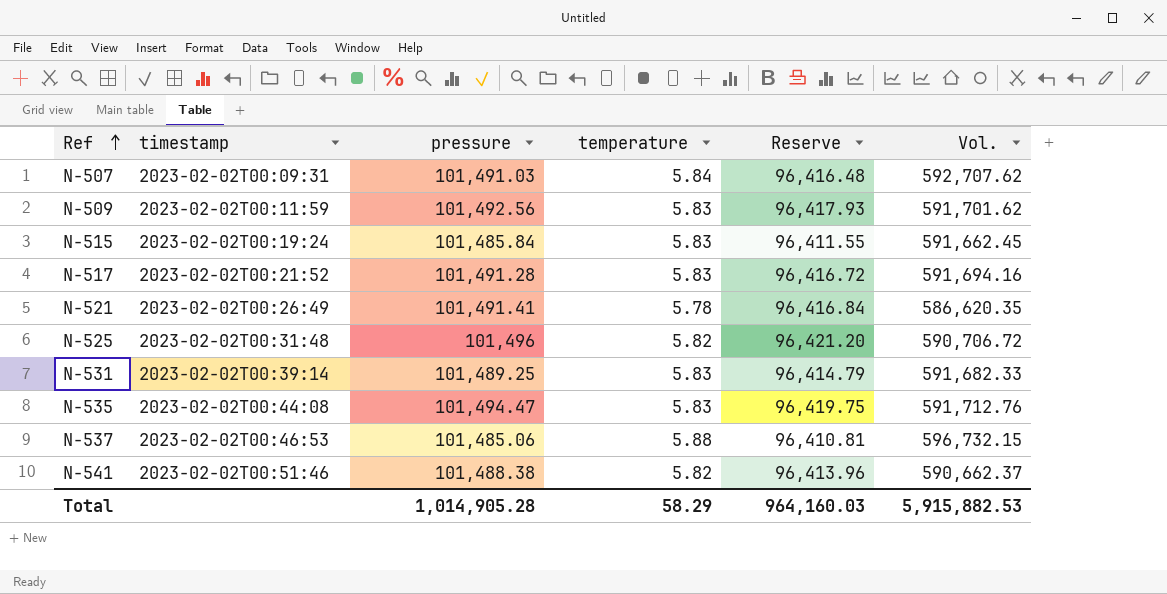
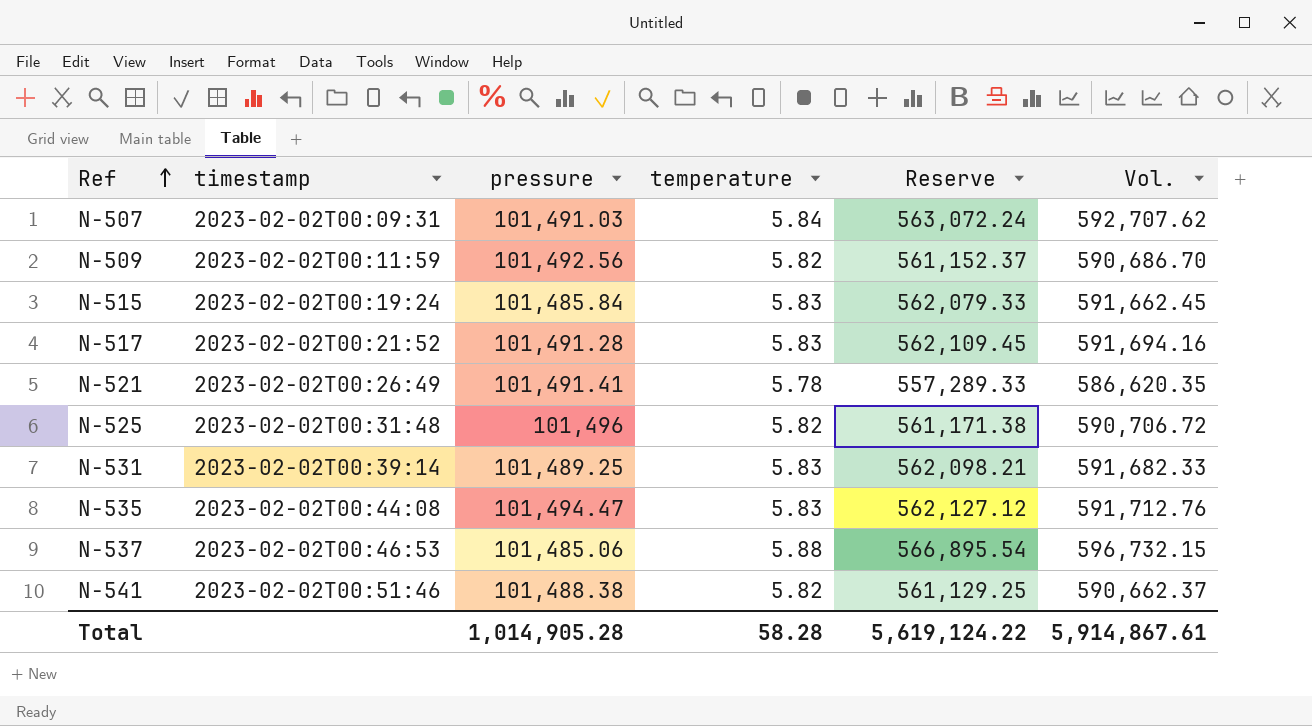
column Reserve | formula: [pressure] * 0.95 -> [Vol.] * 0.95
N-509 | temperature: 5.83 -> 5.82
N-509 | Vol.: 591,701.62 -> 590,686.70
Total | temperature: 58.29 -> 58.28
Total | Reserve: 964,160.03 -> 5,619,124.22
Total | Vol.: 5,915,882.53 -> 5,914,867.61

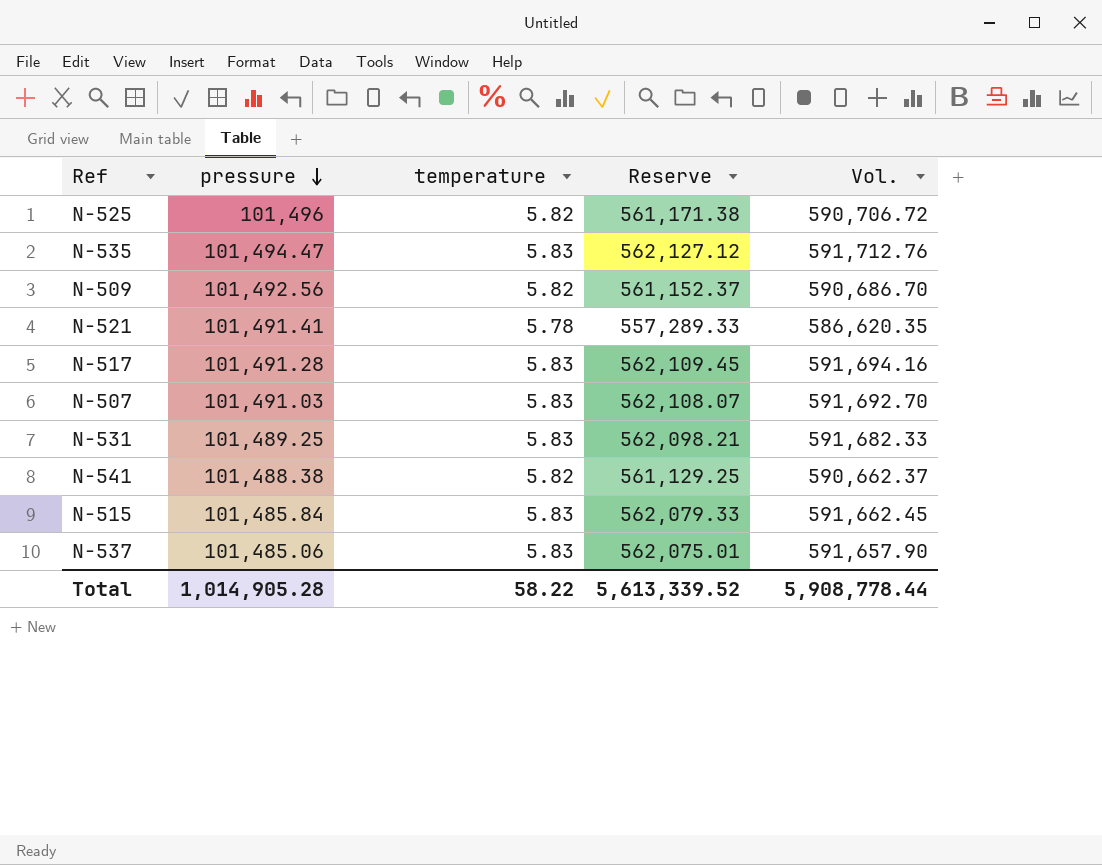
row order: Ref ascending -> pressure descending
column timestamp | position: 2 -> none
N-507 | temperature: 5.84 -> 5.83
N-507 | Reserve: 563,072.24 -> 562,108.07
N-507 | Vol.: 592,707.62 -> 591,692.70
N-537 | temperature: 5.88 -> 5.83
N-537 | Reserve: 566,895.54 -> 562,075.01
N-537 | Vol.: 596,732.15 -> 591,657.90
Total | temperature: 58.28 -> 58.22
Total | Reserve: 5,619,124.22 -> 5,613,339.52
Total | Vol.: 5,914,867.61 -> 5,908,778.44

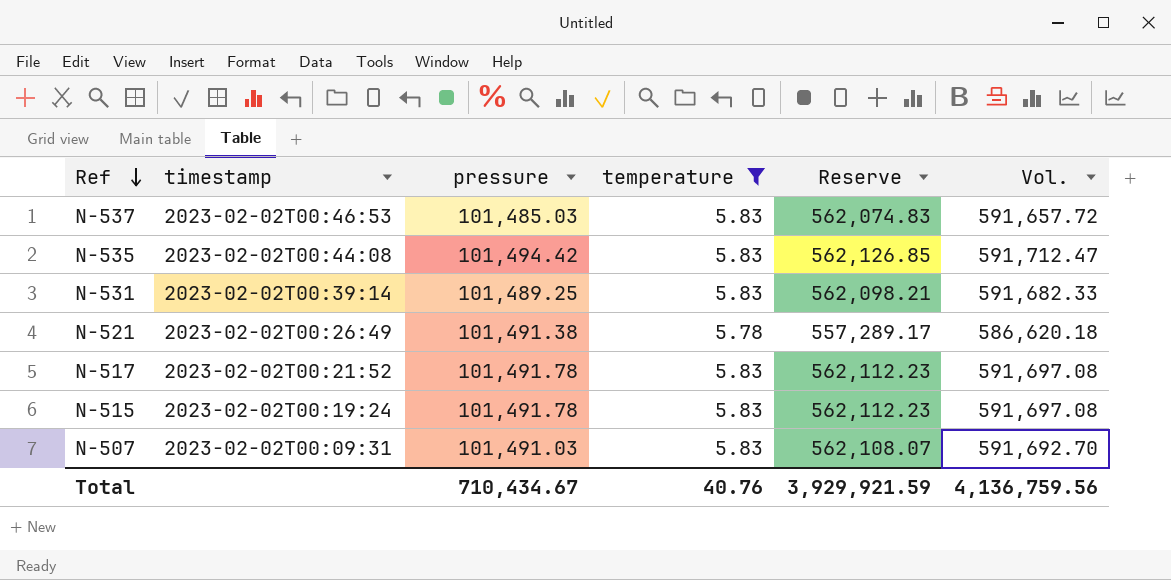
filter: none -> temperature != 5.82
row order: pressure descending -> Ref descending
column timestamp | position: none -> 2
N-537 | pressure: 101,485.06 -> 101,485.03
N-537 | Reserve: 562,075.01 -> 562,074.83
N-537 | Vol.: 591,657.90 -> 591,657.72
N-535 | pressure: 101,494.47 -> 101,494.42
N-535 | Reserve: 562,127.12 -> 562,126.85
N-535 | Vol.: 591,712.76 -> 591,712.47
N-521 | pressure: 101,491.41 -> 101,491.38
N-521 | Reserve: 557,289.33 -> 557,289.17
N-521 | Vol.: 586,620.35 -> 586,620.18
N-517 | pressure: 101,491.28 -> 101,491.78
N-517 | Reserve: 562,109.45 -> 562,112.23
N-517 | Vol.: 591,694.16 -> 591,697.08
N-515 | pressure: 101,485.84 -> 101,491.78
N-515 | Reserve: 562,079.33 -> 562,112.23
N-515 | Vol.: 591,662.45 -> 591,697.08
Total | pressure: 1,014,905.28 -> 710,434.67
Total | temperature: 58.22 -> 40.76
Total | Reserve: 5,613,339.52 -> 3,929,921.59
Total | Vol.: 5,908,778.44 -> 4,136,759.56

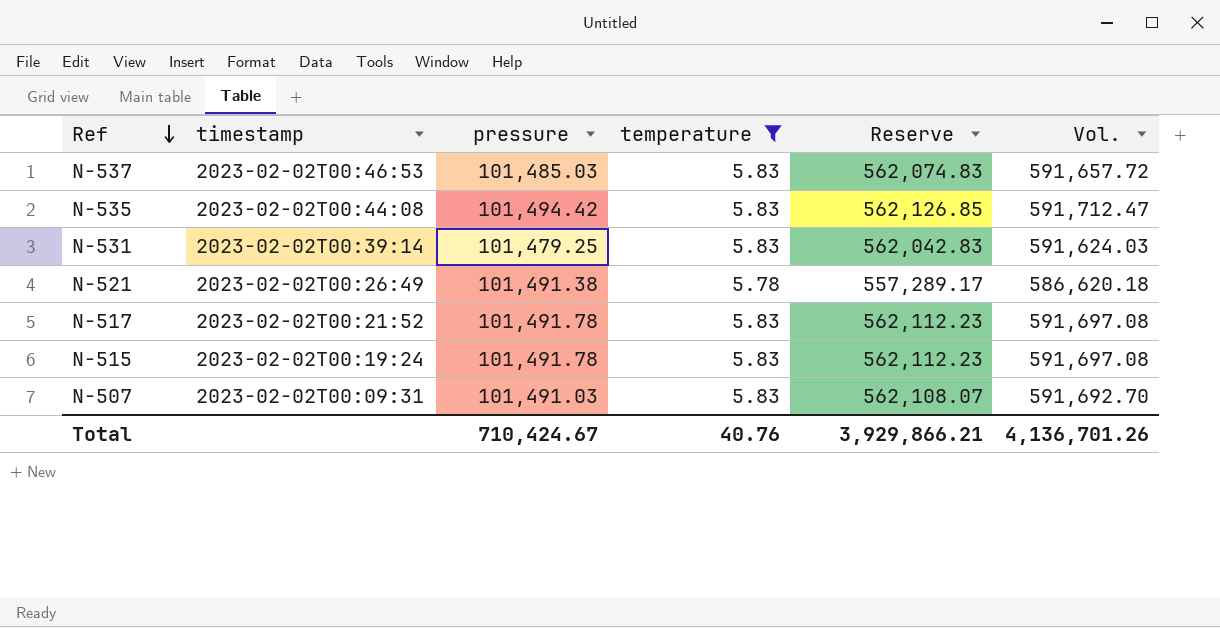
N-531 | pressure: 101,489.25 -> 101,479.25
N-531 | Reserve: 562,098.21 -> 562,042.83
N-531 | Vol.: 591,682.33 -> 591,624.03
Total | pressure: 710,434.67 -> 710,424.67
Total | Reserve: 3,929,921.59 -> 3,929,866.21
Total | Vol.: 4,136,759.56 -> 4,136,701.26

